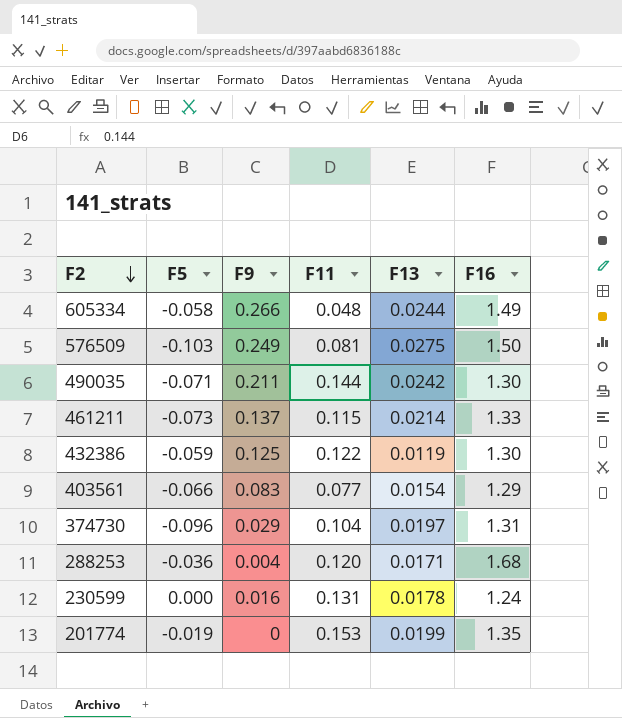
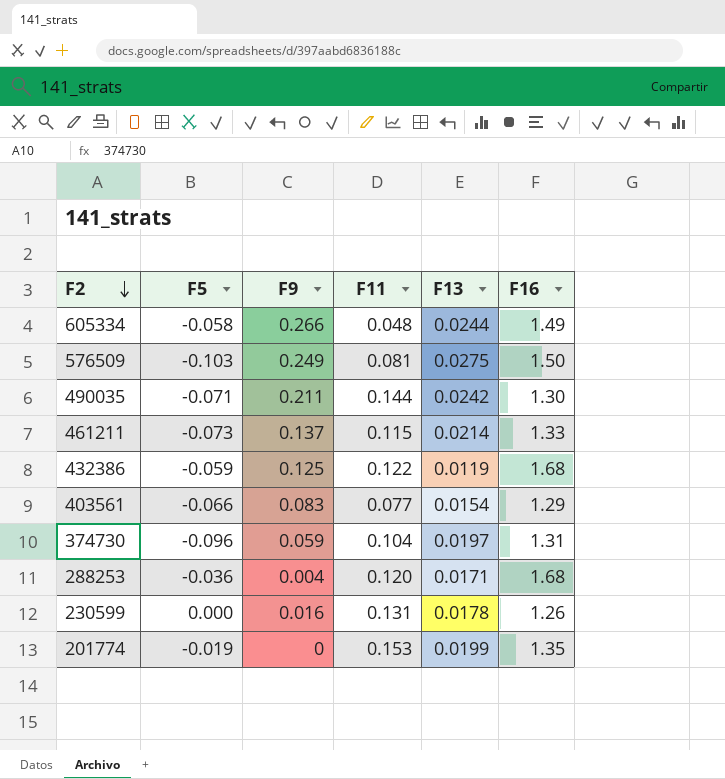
432386 | F16: 1.30 -> 1.68
374730 | F9: 0.029 -> 0.059
230599 | F16: 1.24 -> 1.26

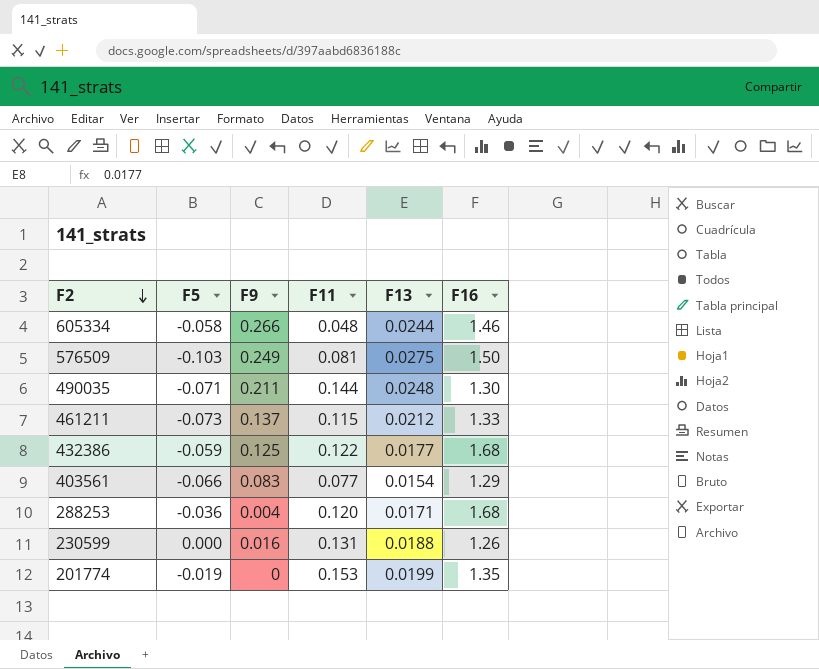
row 374730: -0.096 | 0.059 | 0.104 | 0.0197 | 1.31 -> none
605334 | F16: 1.49 -> 1.46
490035 | F13: 0.0242 -> 0.0248
461211 | F13: 0.0214 -> 0.0212
432386 | F13: 0.0119 -> 0.0177
230599 | F13: 0.0178 -> 0.0188

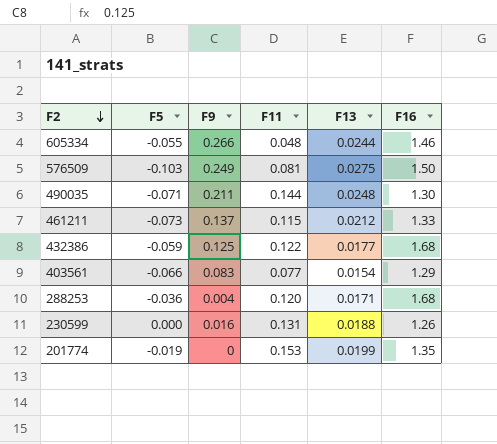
605334 | F5: -0.058 -> -0.055

